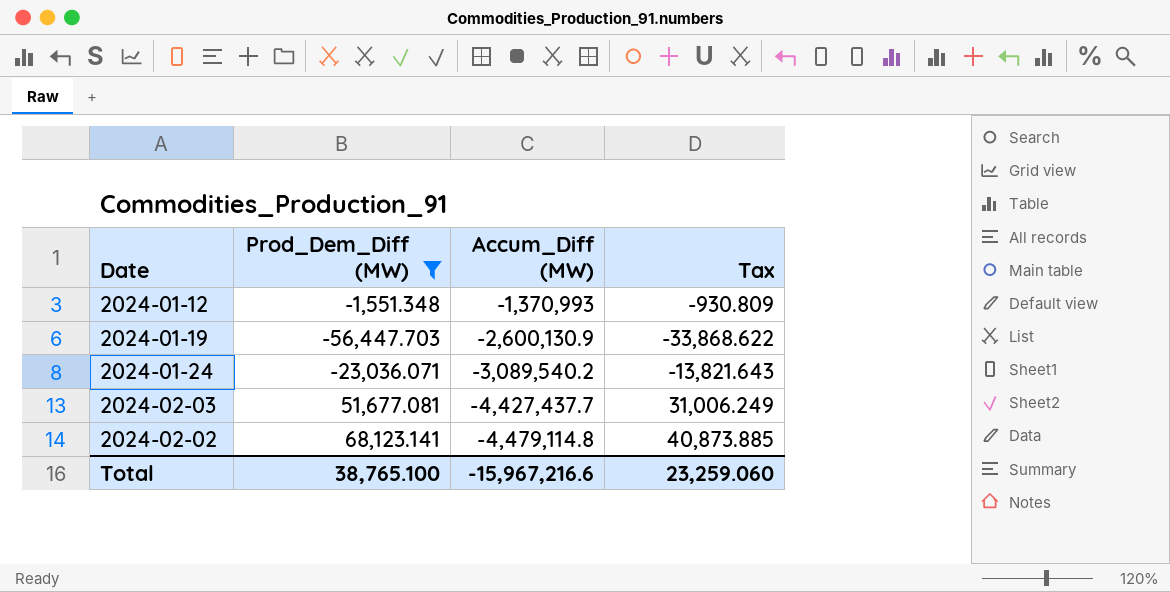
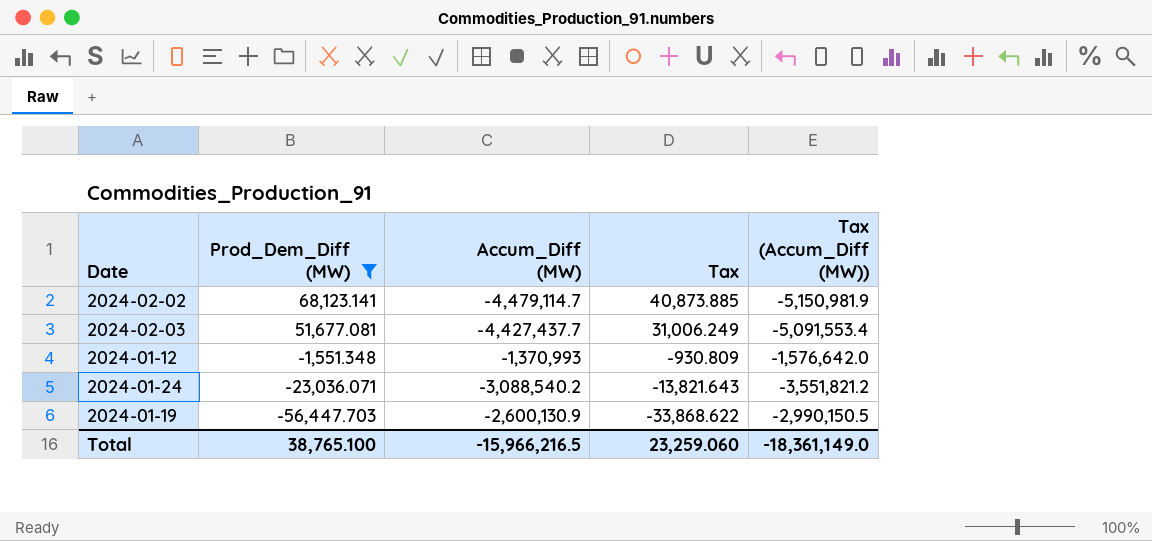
row order: Accum_Diff (MW) descending -> Prod_Dem_Diff (MW) descending
column Tax (Accum_Diff (MW)) | formula: none -> [Accum_Diff (MW)] * 1.15
2024-02-02 | Accum_Diff (MW): -4,479,114.8 -> -4,479,114.7
2024-01-24 | Accum_Diff (MW): -3,089,540.2 -> -3,088,540.2
Total | Accum_Diff (MW): -15,967,216.6 -> -15,966,216.5

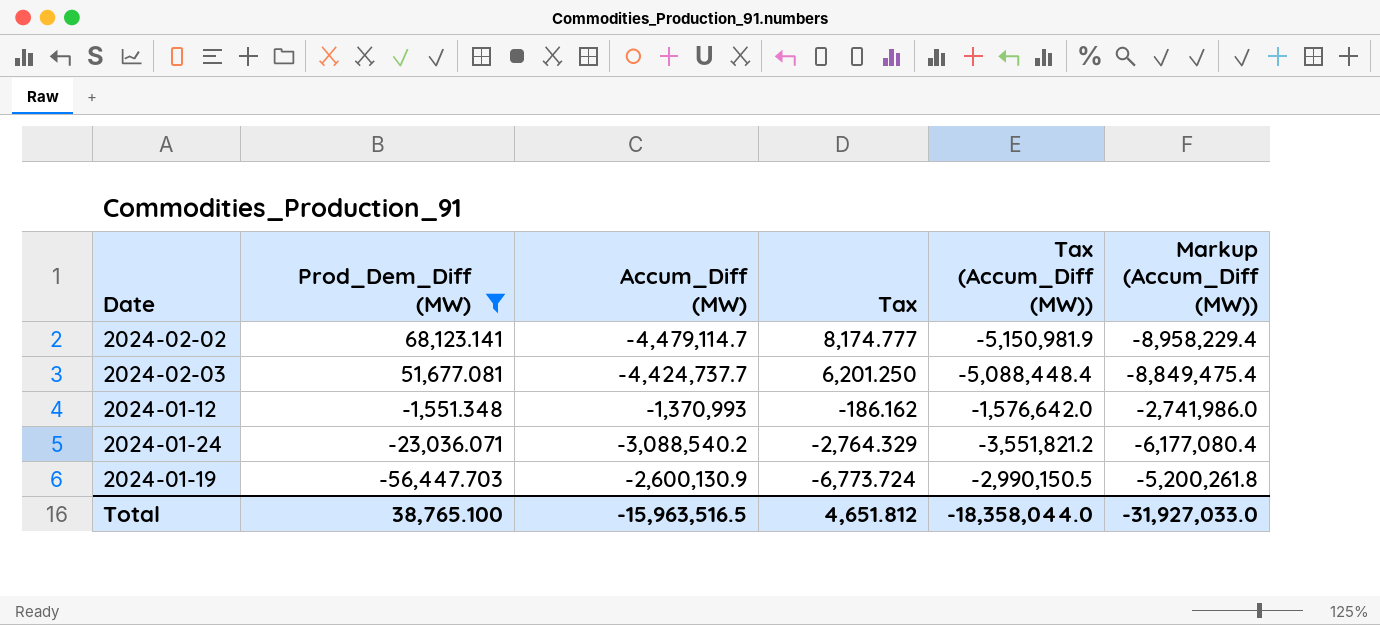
column Tax | formula: [Prod_Dem_Diff (MW)] * 0.6 -> [Prod_Dem_Diff (MW)] * 0.12
column Markup (Accum_Diff (MW)) | formula: none -> [Accum_Diff (MW)] * 2
2024-02-03 | Accum_Diff (MW): -4,427,437.7 -> -4,424,737.7
2024-02-03 | Tax (Accum_Diff (MW)): -5,091,553.4 -> -5,088,448.4
Total | Accum_Diff (MW): -15,966,216.5 -> -15,963,516.5
Total | Tax: 23,259.060 -> 4,651.812
Total | Tax (Accum_Diff (MW)): -18,361,149.0 -> -18,358,044.0

